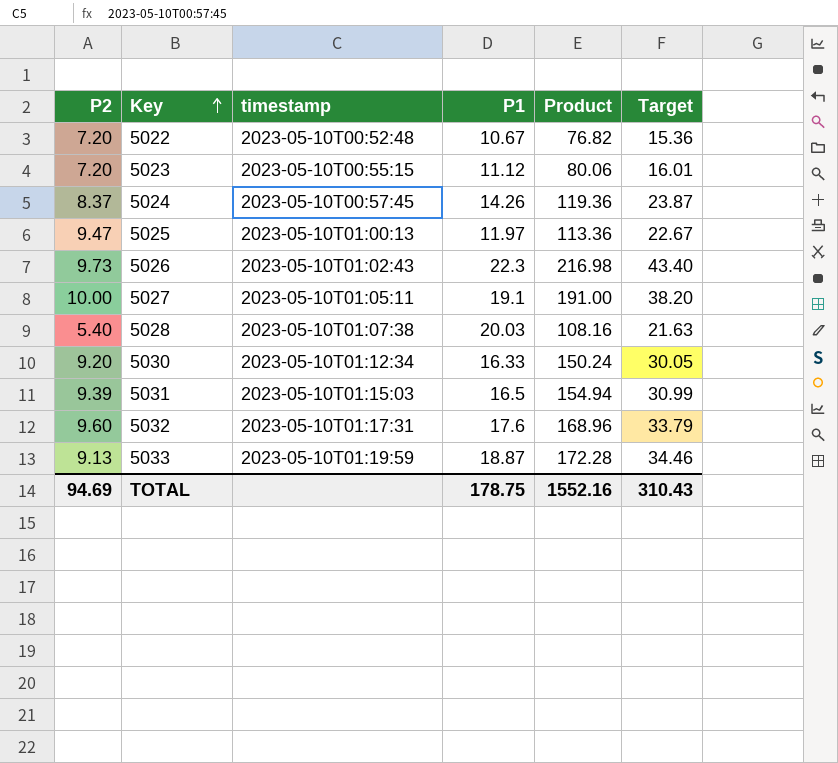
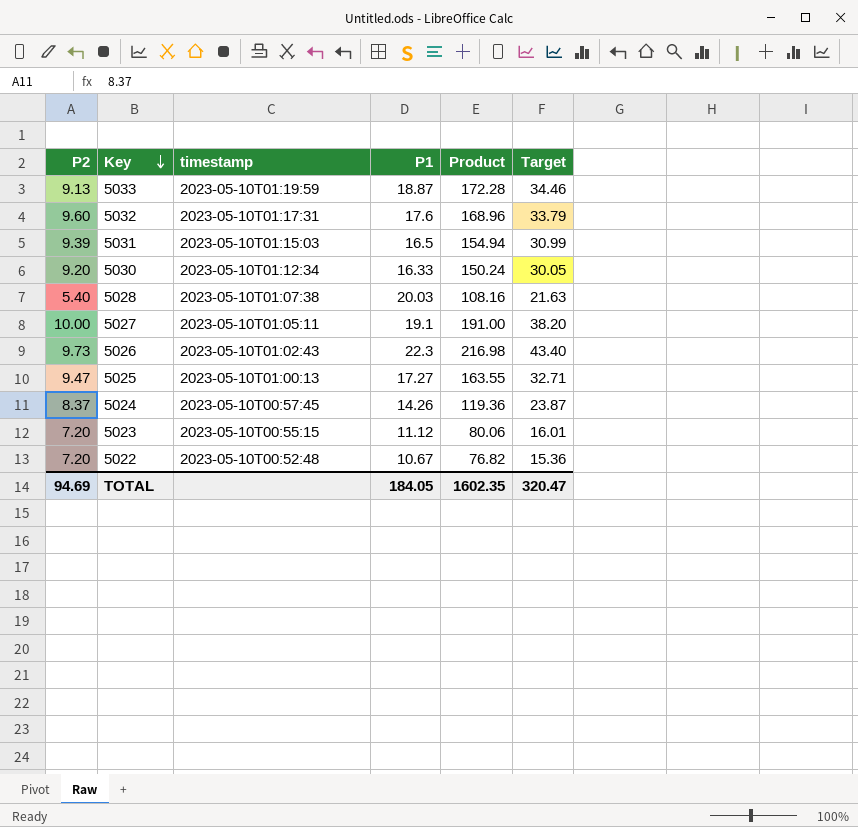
row order: Key ascending -> Key descending
5025 | P1: 11.97 -> 17.27
5025 | Product: 113.36 -> 163.55
5025 | Target: 22.67 -> 32.71
TOTAL | P1: 178.75 -> 184.05
TOTAL | Product: 1552.16 -> 1602.35
TOTAL | Target: 310.43 -> 320.47

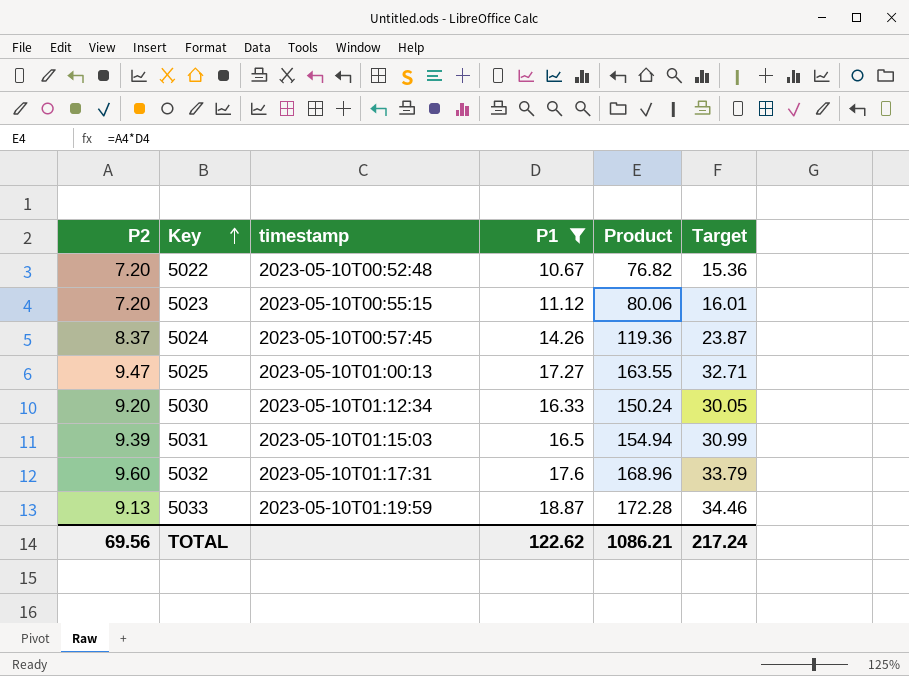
filter: none -> P1 <= 18.87
row order: Key descending -> Key ascending
TOTAL | P2: 94.69 -> 69.56
TOTAL | P1: 184.05 -> 122.62
TOTAL | Product: 1602.35 -> 1086.21
TOTAL | Target: 320.47 -> 217.24

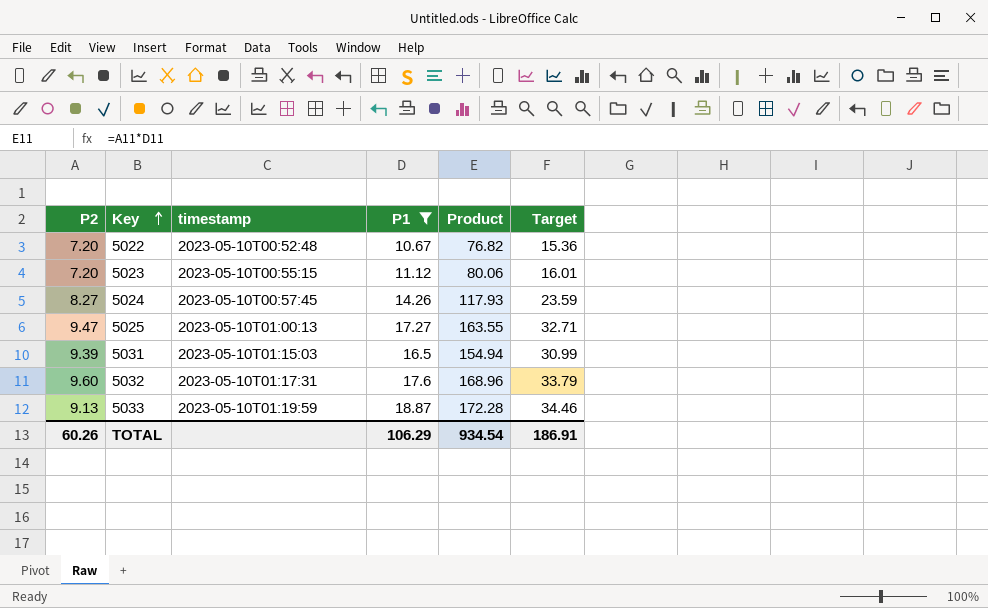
row 5030: 9.20 | 2023-05-10T01:12:34 | 16.33 | 150.24 | 30.05 -> none
5024 | P2: 8.37 -> 8.27
5024 | Product: 119.36 -> 117.93
5024 | Target: 23.87 -> 23.59
TOTAL | P2: 69.56 -> 60.26
TOTAL | P1: 122.62 -> 106.29
TOTAL | Product: 1086.21 -> 934.54
TOTAL | Target: 217.24 -> 186.91

